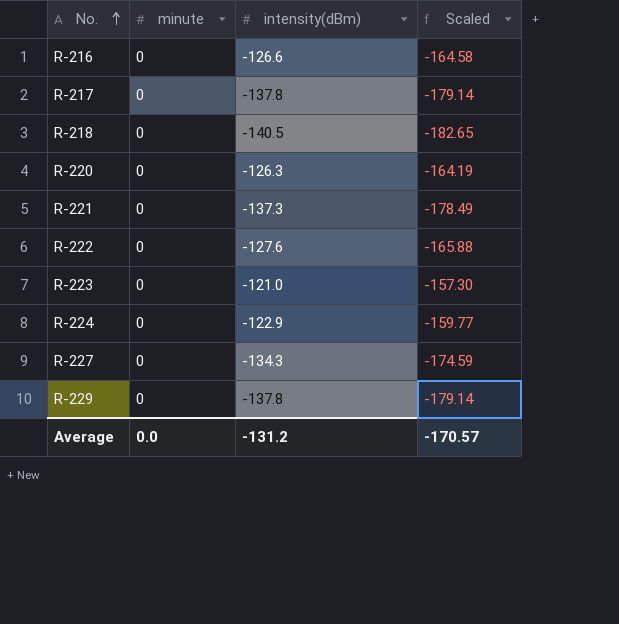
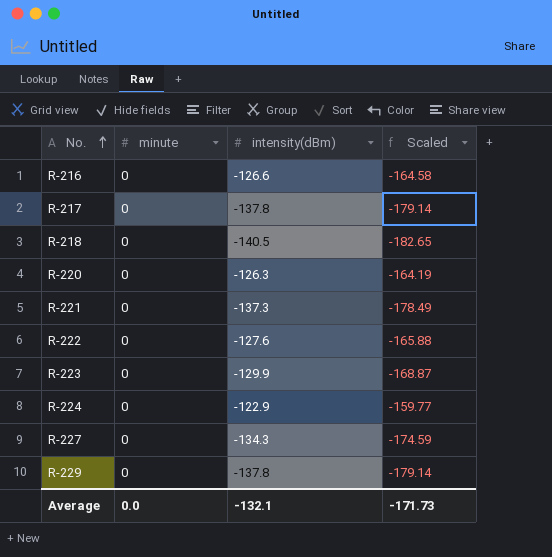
R-223 | intensity(dBm): -121.0 -> -129.9
R-223 | Scaled: -157.30 -> -168.87
Average | intensity(dBm): -131.2 -> -132.1
Average | Scaled: -170.57 -> -171.73

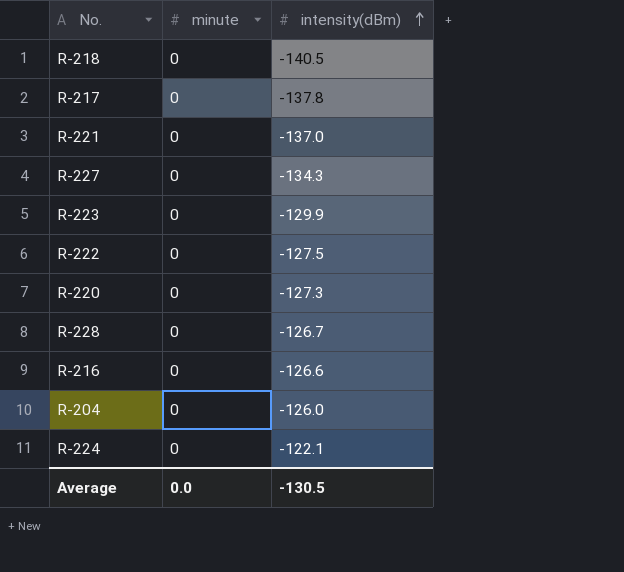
row order: No. ascending -> intensity(dBm) ascending
column Scaled | formula: [intensity(dBm)] * 1.3 -> none
row R-229: 0 | -137.8 | -179.14 -> none
R-221 | intensity(dBm): -137.3 -> -137.0
R-222 | intensity(dBm): -127.6 -> -127.5
R-220 | intensity(dBm): -126.3 -> -127.3
row R-228: none -> 0 | -126.7
row R-204: none -> 0 | -126.0
R-224 | intensity(dBm): -122.9 -> -122.1
Average | intensity(dBm): -132.1 -> -130.5

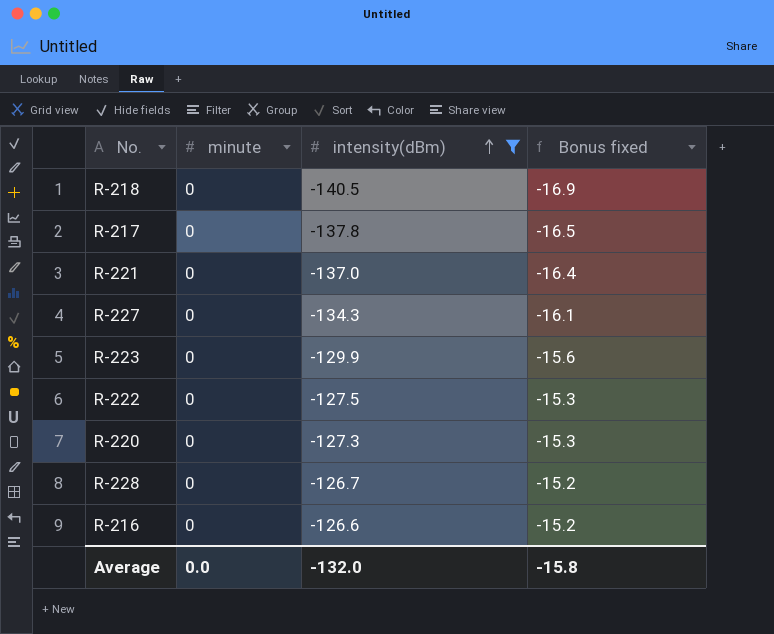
filter: none -> intensity(dBm) <= -126.6
column Bonus fixed | formula: none -> [intensity(dBm)] * 0.12
Average | intensity(dBm): -130.5 -> -132.0

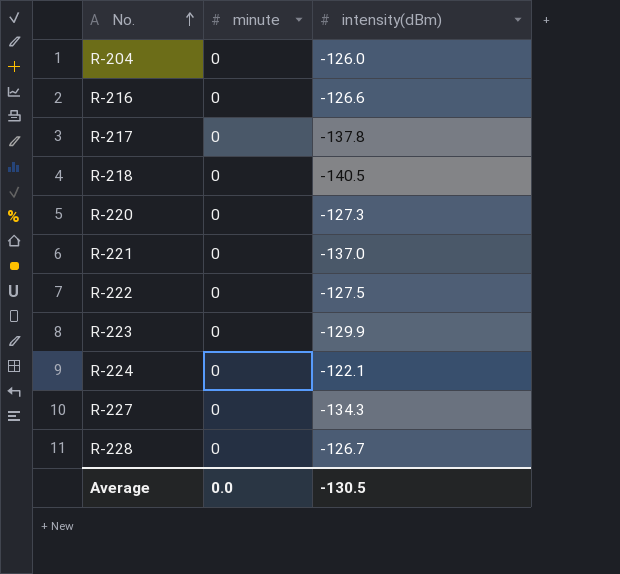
filter: intensity(dBm) <= -126.6 -> none
row order: intensity(dBm) ascending -> No. ascending
column Bonus fixed | formula: [intensity(dBm)] * 0.12 -> none
Average | intensity(dBm): -132.0 -> -130.5

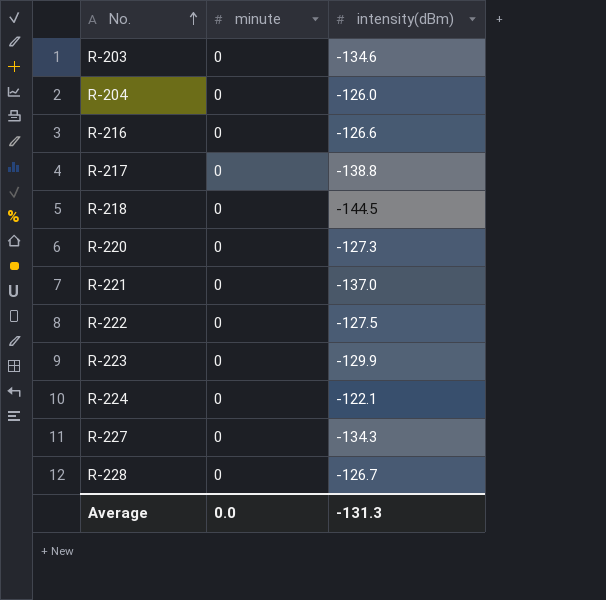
row R-203: none -> 0 | -134.6
R-217 | intensity(dBm): -137.8 -> -138.8
R-218 | intensity(dBm): -140.5 -> -144.5
Average | intensity(dBm): -130.5 -> -131.3

